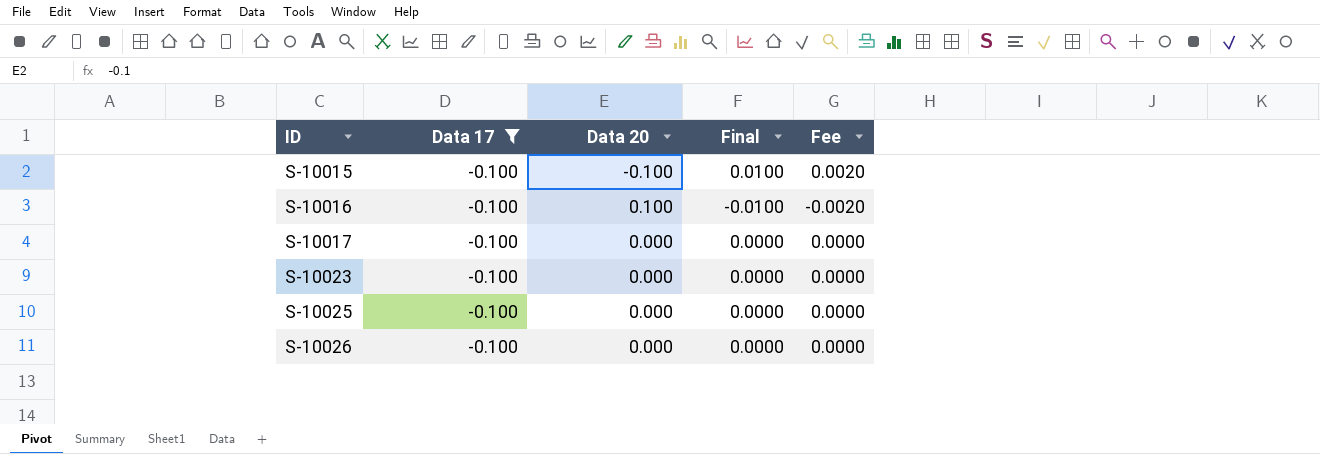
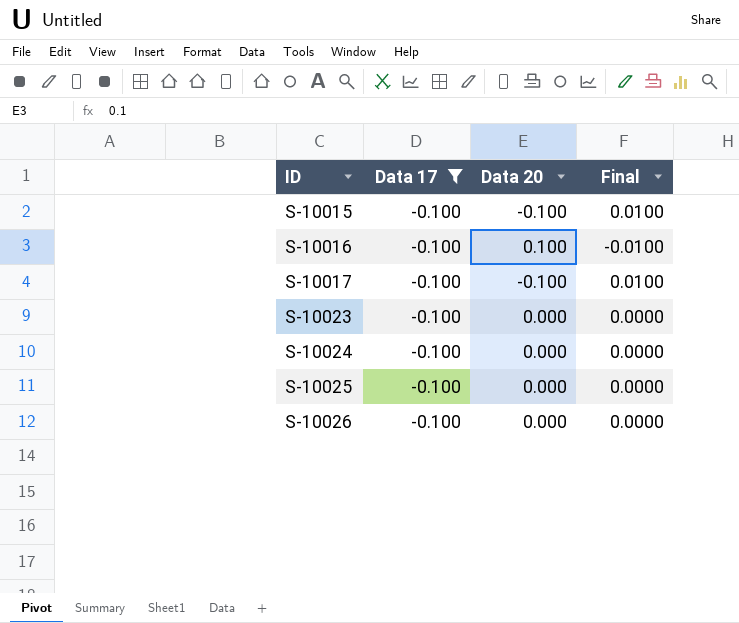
column Fee | formula: [Final] * 0.2 -> none
S-10017 | Data 20: 0.000 -> -0.100
S-10017 | Final: 0.0000 -> 0.0100
row S-10024: none -> -0.100 | 0.000 | 0.0000

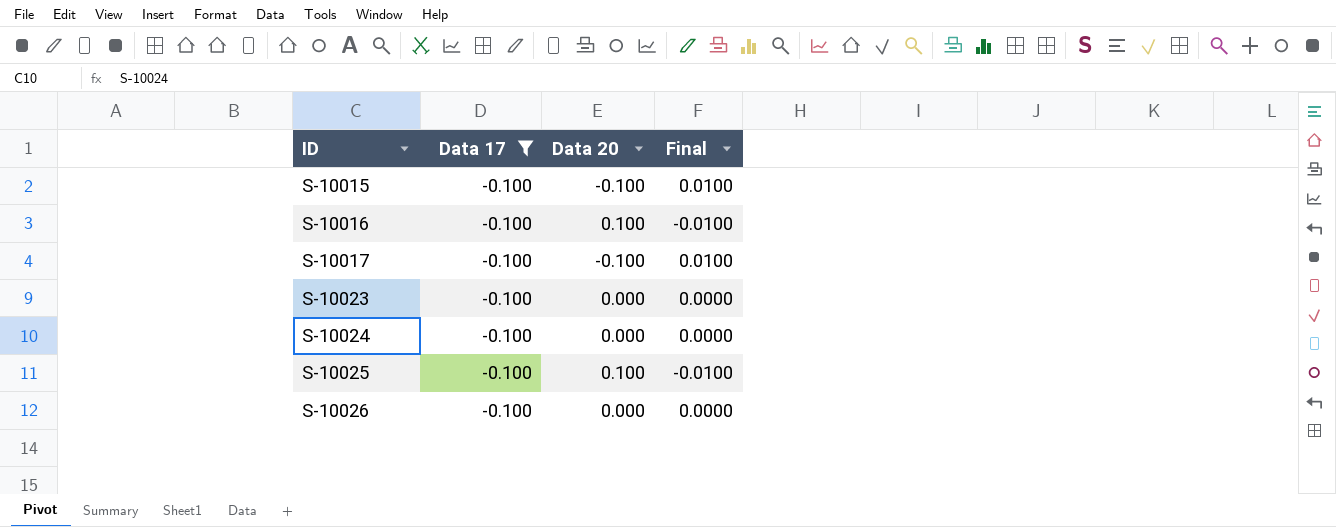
S-10025 | Data 20: 0.000 -> 0.100
S-10025 | Final: 0.0000 -> -0.0100

